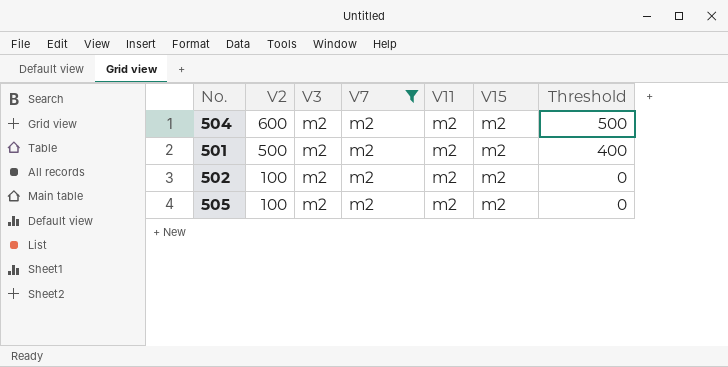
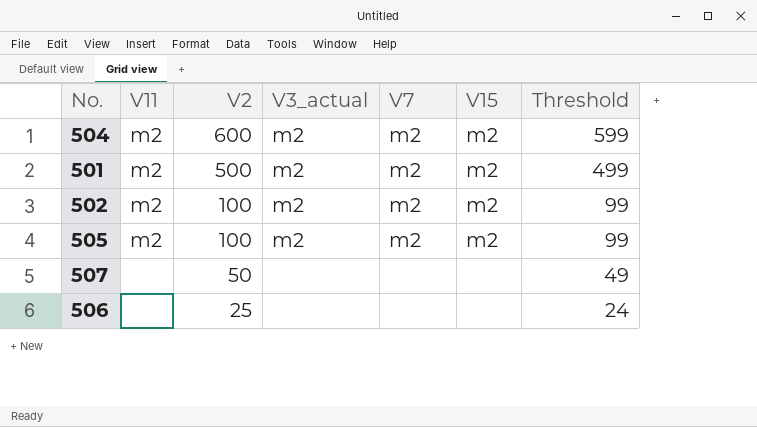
filter: V7 = m2 -> none
column V11 | position: 5 -> 2
column name: V3 -> V3_actual
column Threshold | formula: [V2] - 100 -> [V2] - 1

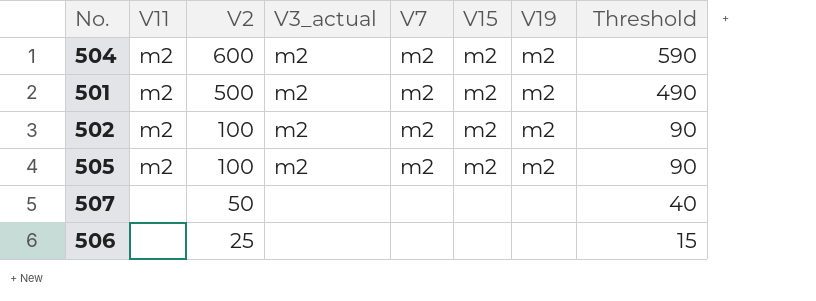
column V19 | position: none -> 7
column Threshold | formula: [V2] - 1 -> [V2] - 10

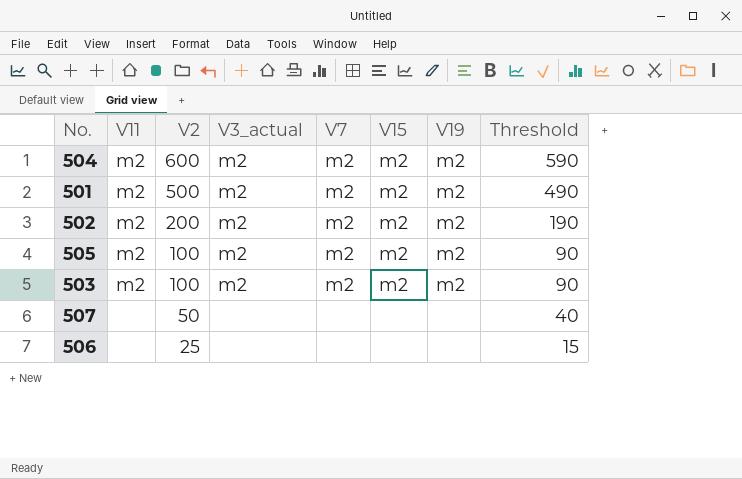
502 | V2: 100 -> 200
502 | Threshold: 90 -> 190
row 503: none -> m2 | 100 | m2 | m2 | m2 | m2 | 90

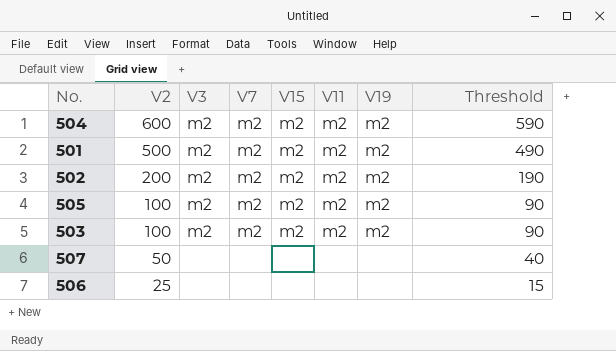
column name: V3_actual -> V3
column V11 | position: 2 -> 6

